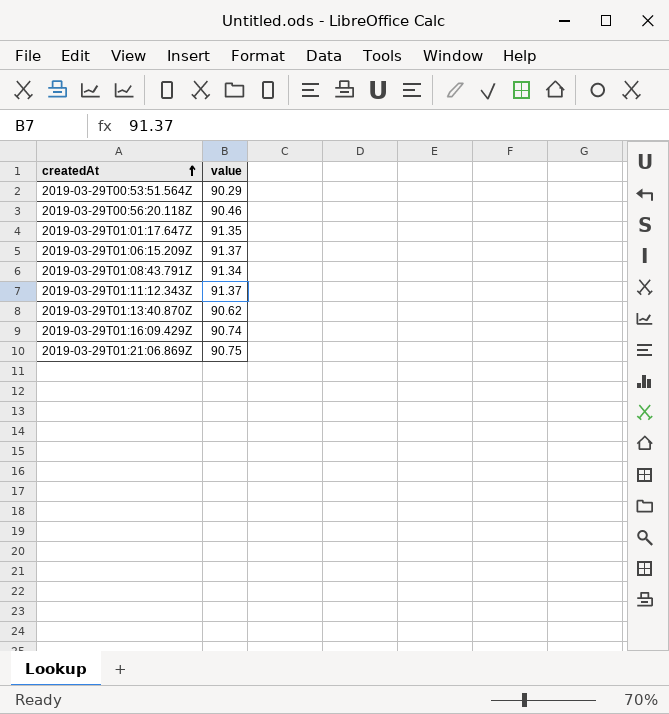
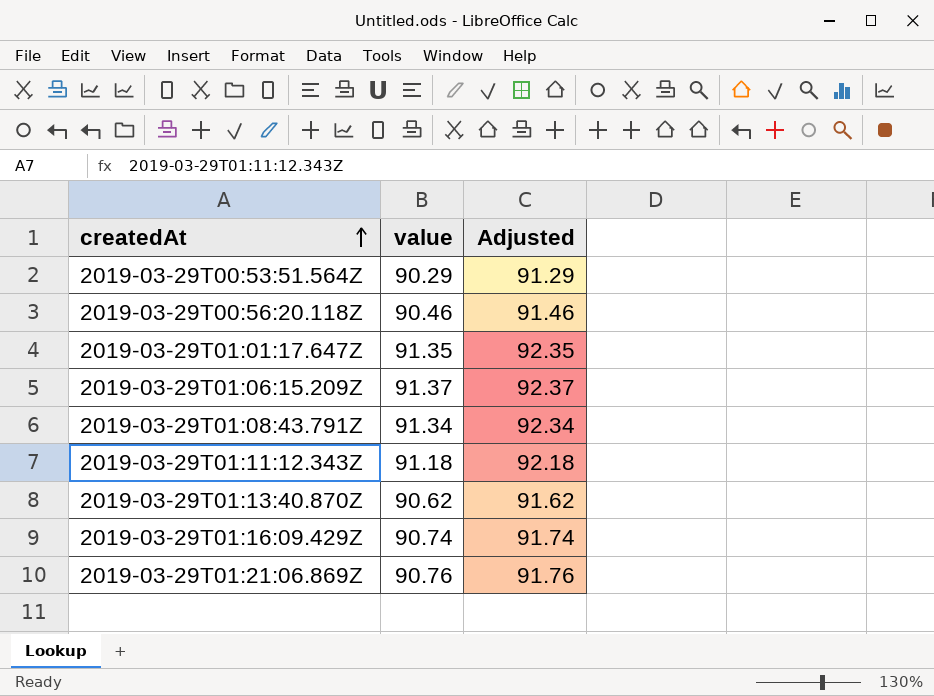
column Adjusted | formula: none -> [value] + 1
2019-03-29T01:11:12.343Z | value: 91.37 -> 91.18
2019-03-29T01:21:06.869Z | value: 90.75 -> 90.76

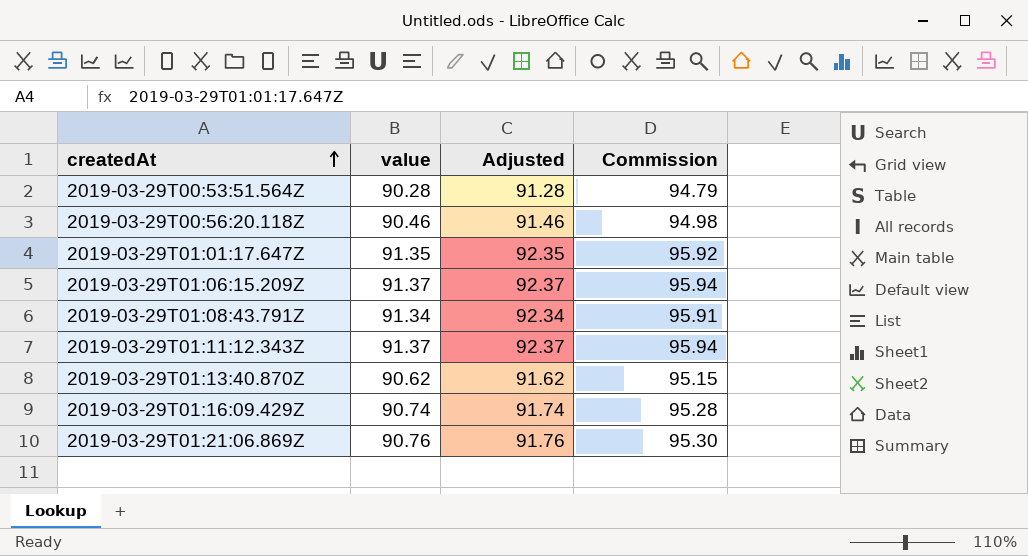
column Commission | formula: none -> [value] * 1.05
2019-03-29T00:53:51.564Z | value: 90.29 -> 90.28
2019-03-29T00:53:51.564Z | Adjusted: 91.29 -> 91.28
2019-03-29T01:11:12.343Z | value: 91.18 -> 91.37
2019-03-29T01:11:12.343Z | Adjusted: 92.18 -> 92.37

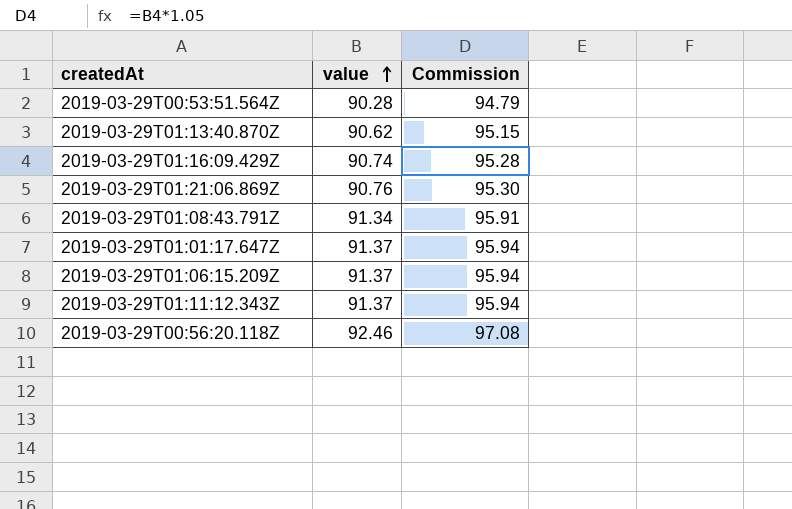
row order: createdAt ascending -> value ascending
column Adjusted | formula: [value] + 1 -> none
2019-03-29T01:01:17.647Z | value: 91.35 -> 91.37
2019-03-29T01:01:17.647Z | Commission: 95.92 -> 95.94
2019-03-29T00:56:20.118Z | value: 90.46 -> 92.46
2019-03-29T00:56:20.118Z | Commission: 94.98 -> 97.08

